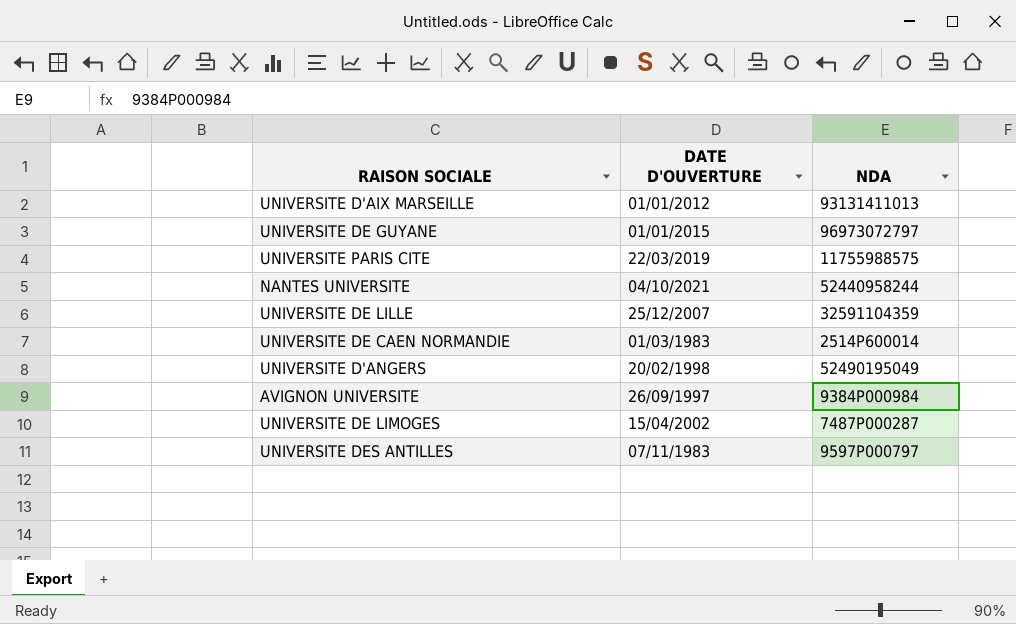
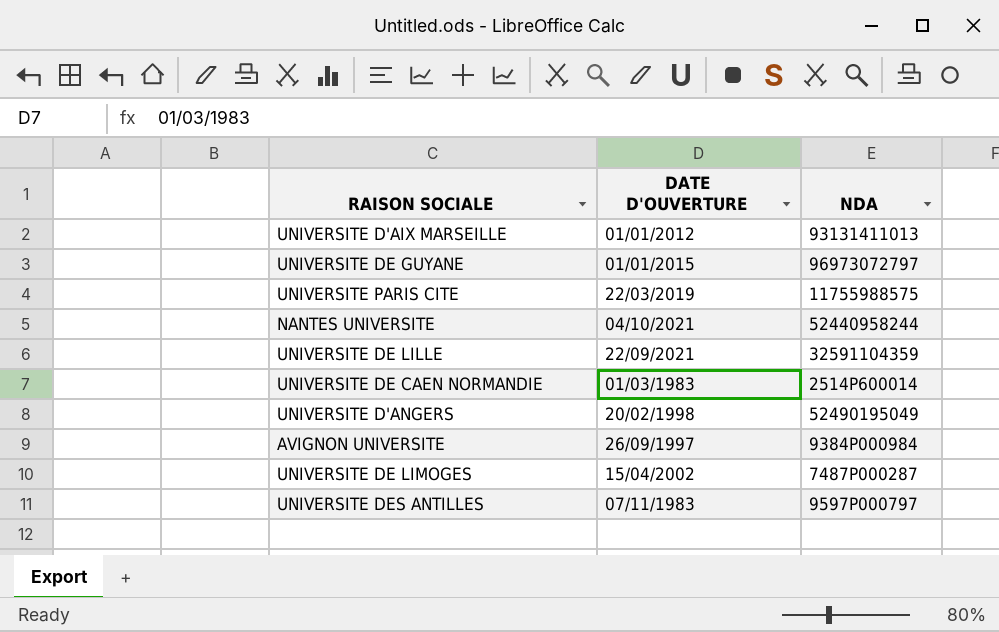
UNIVERSITE DE LILLE | DATE D'OUVERTURE: 25/12/2007 -> 22/09/2021

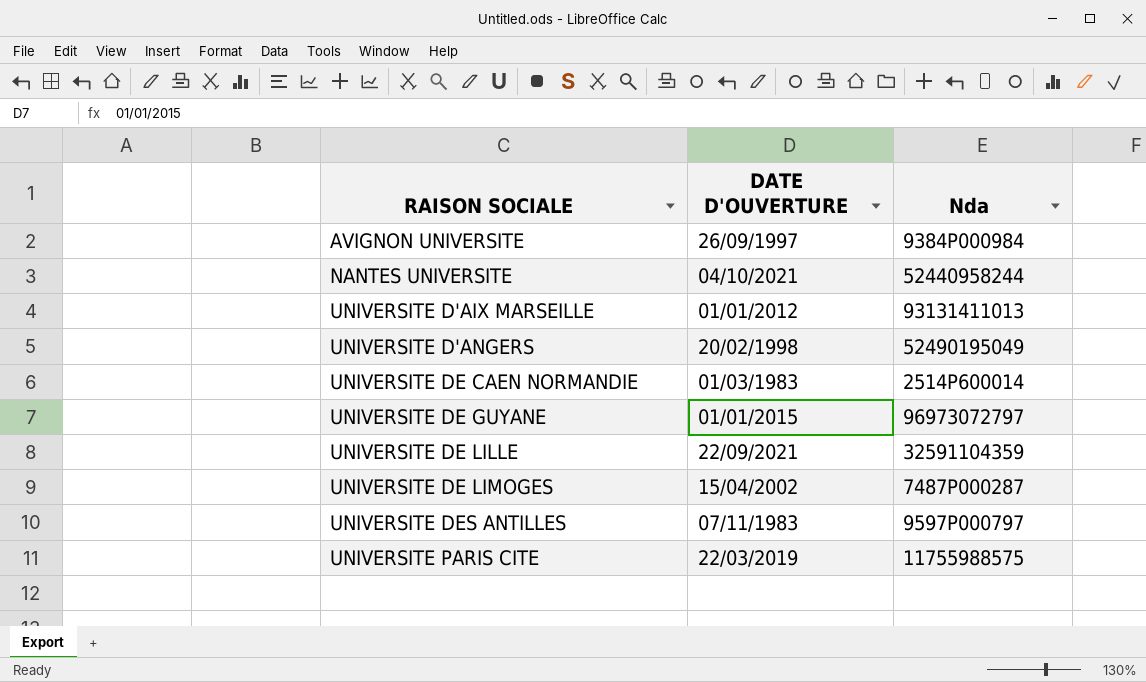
row order: none -> RAISON SOCIALE ascending
column name: NDA -> Nda

